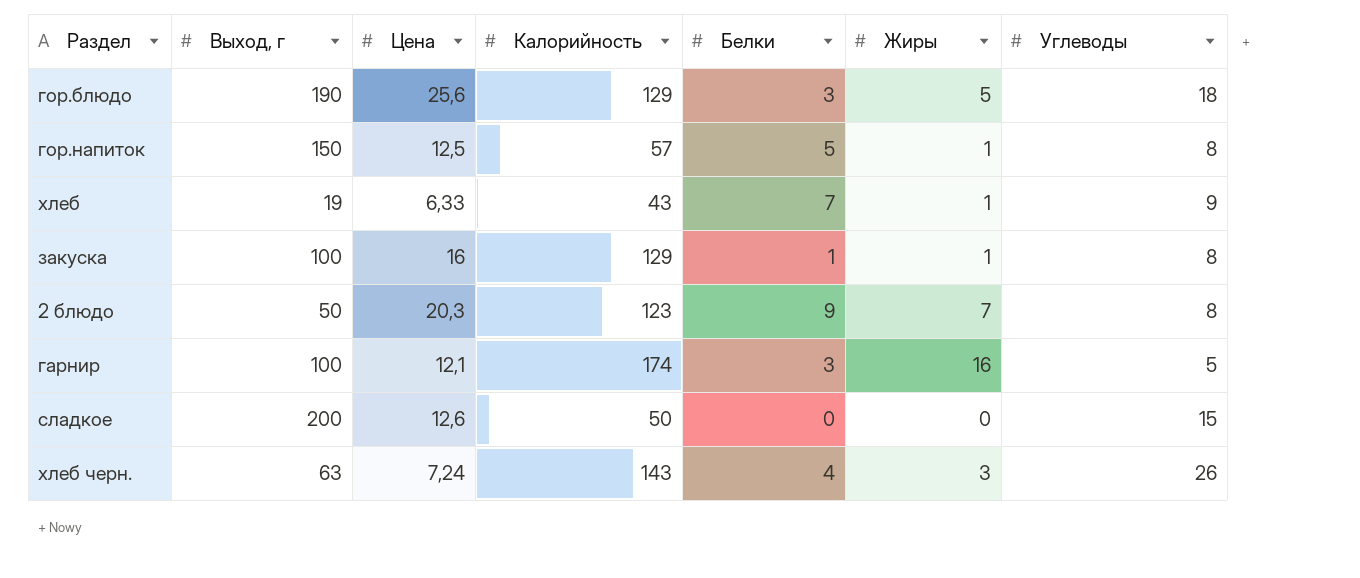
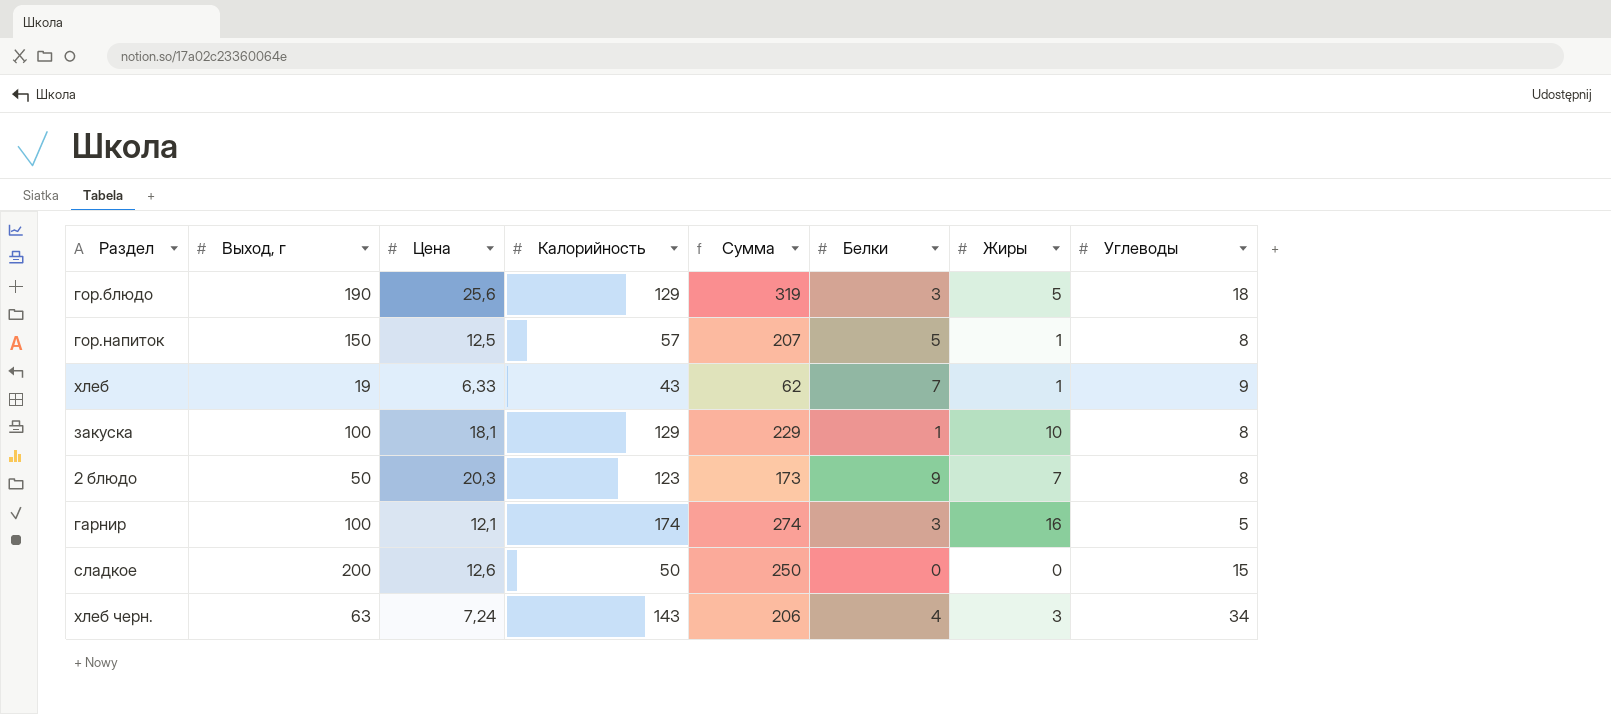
column Сумма | formula: none -> [Выход, г] + [Калорийность]
закуска | Цена: 16 -> 18,1
закуска | Жиры: 1 -> 10
хлеб черн. | Углеводы: 26 -> 34

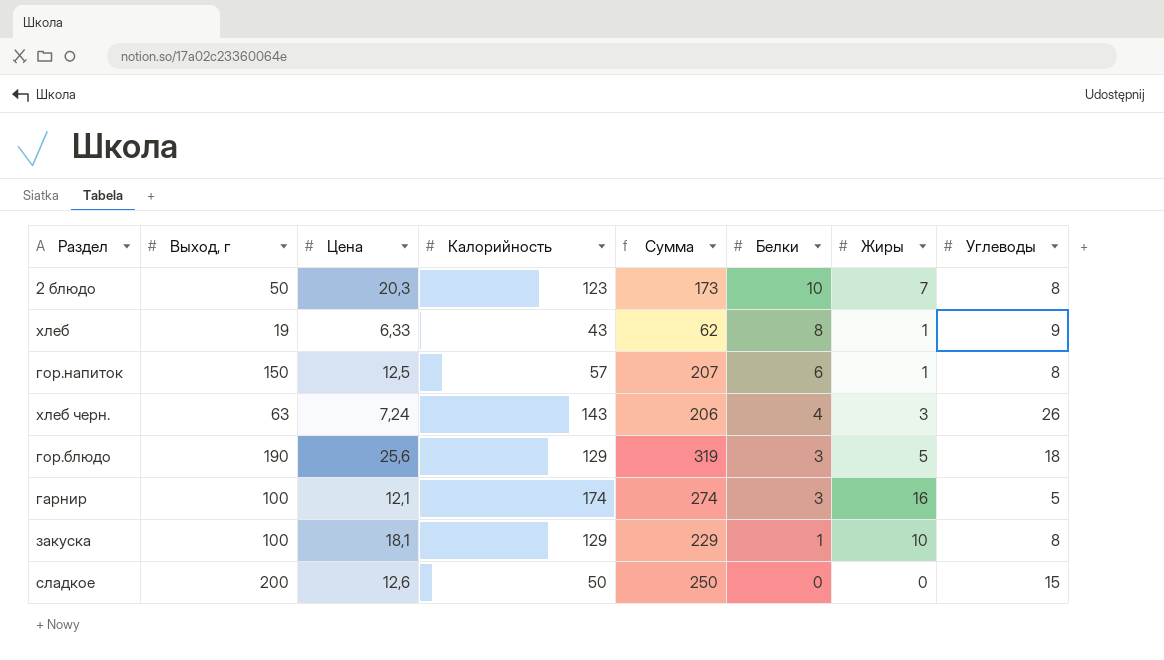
row order: none -> Белки descending
2 блюдо | Белки: 9 -> 10
хлеб | Белки: 7 -> 8
гор.напиток | Белки: 5 -> 6
хлеб черн. | Углеводы: 34 -> 26

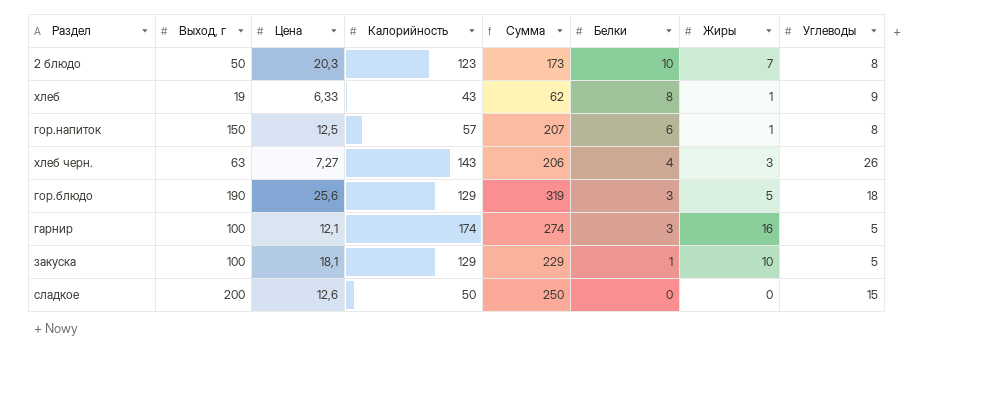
хлеб черн. | Цена: 7,24 -> 7,27
закуска | Углеводы: 8 -> 5

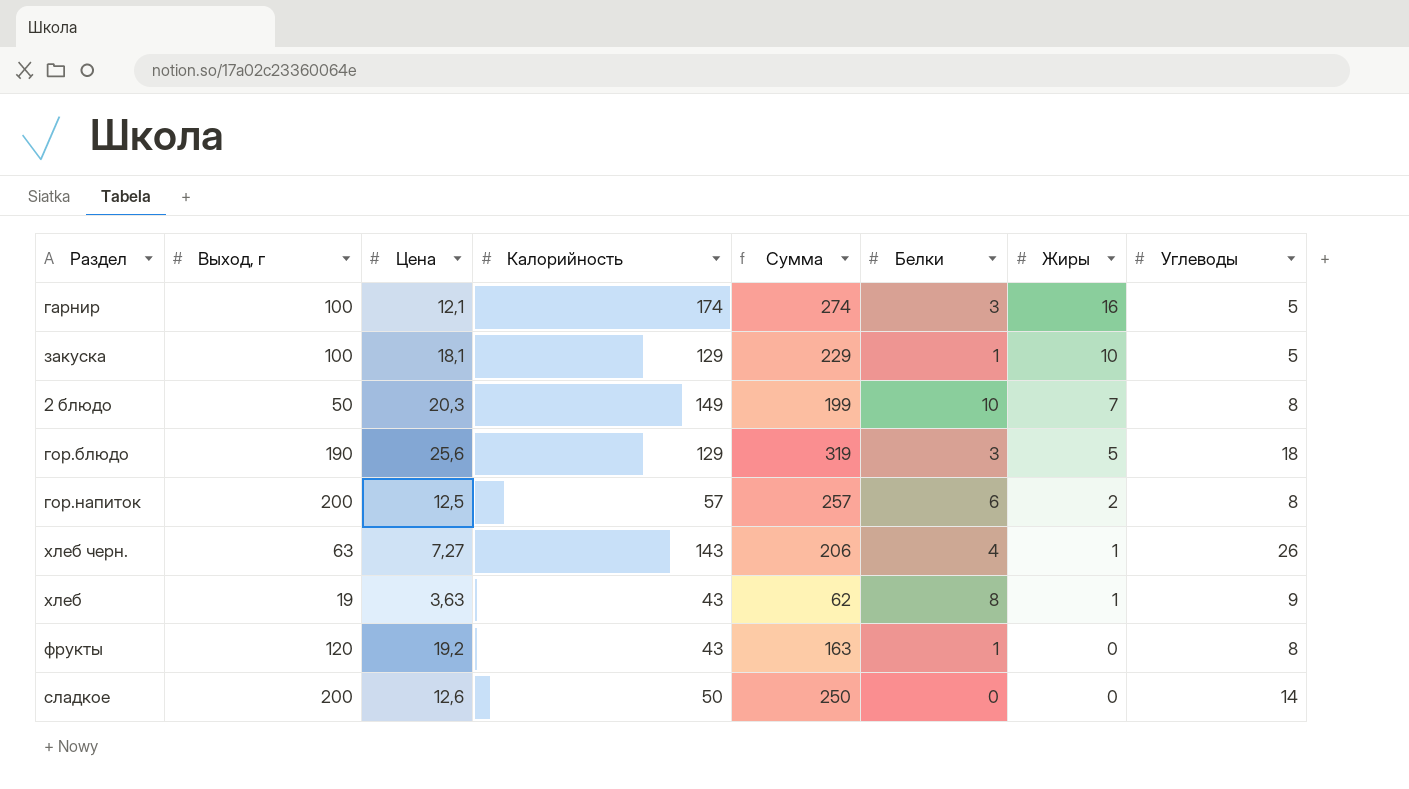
row order: Белки descending -> Жиры descending
2 блюдо | Калорийность: 123 -> 149
2 блюдо | Сумма: 173 -> 199
гор.напиток | Выход, г: 150 -> 200
гор.напиток | Сумма: 207 -> 257
гор.напиток | Жиры: 1 -> 2
хлеб черн. | Жиры: 3 -> 1
хлеб | Цена: 6,33 -> 3,63
row фрукты: none -> 120 | 19,2 | 43 | 163 | 1 | 0 | 8
сладкое | Углеводы: 15 -> 14

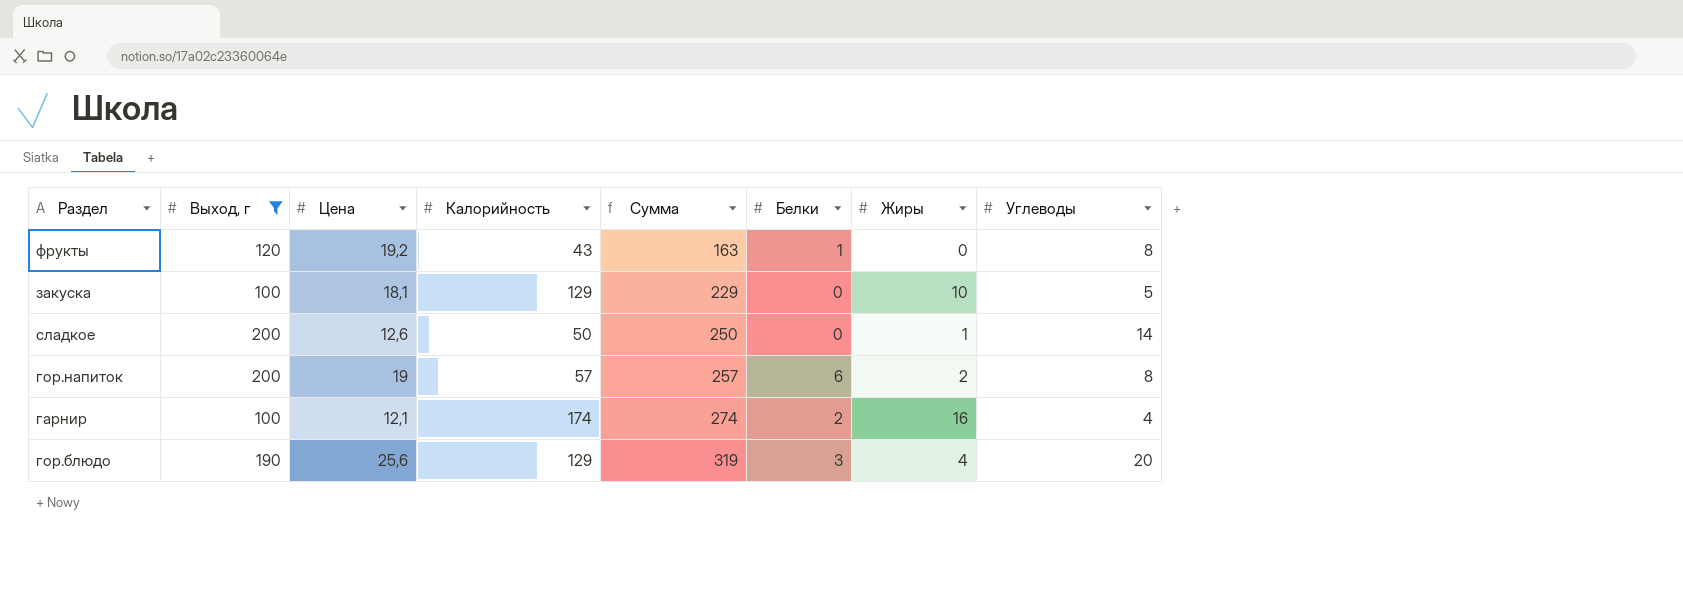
filter: none -> Выход, г >= 100
row order: Жиры descending -> Сумма ascending
закуска | Белки: 1 -> 0
сладкое | Жиры: 0 -> 1
гор.напиток | Цена: 12,5 -> 19
гарнир | Белки: 3 -> 2
гарнир | Углеводы: 5 -> 4
гор.блюдо | Жиры: 5 -> 4
гор.блюдо | Углеводы: 18 -> 20

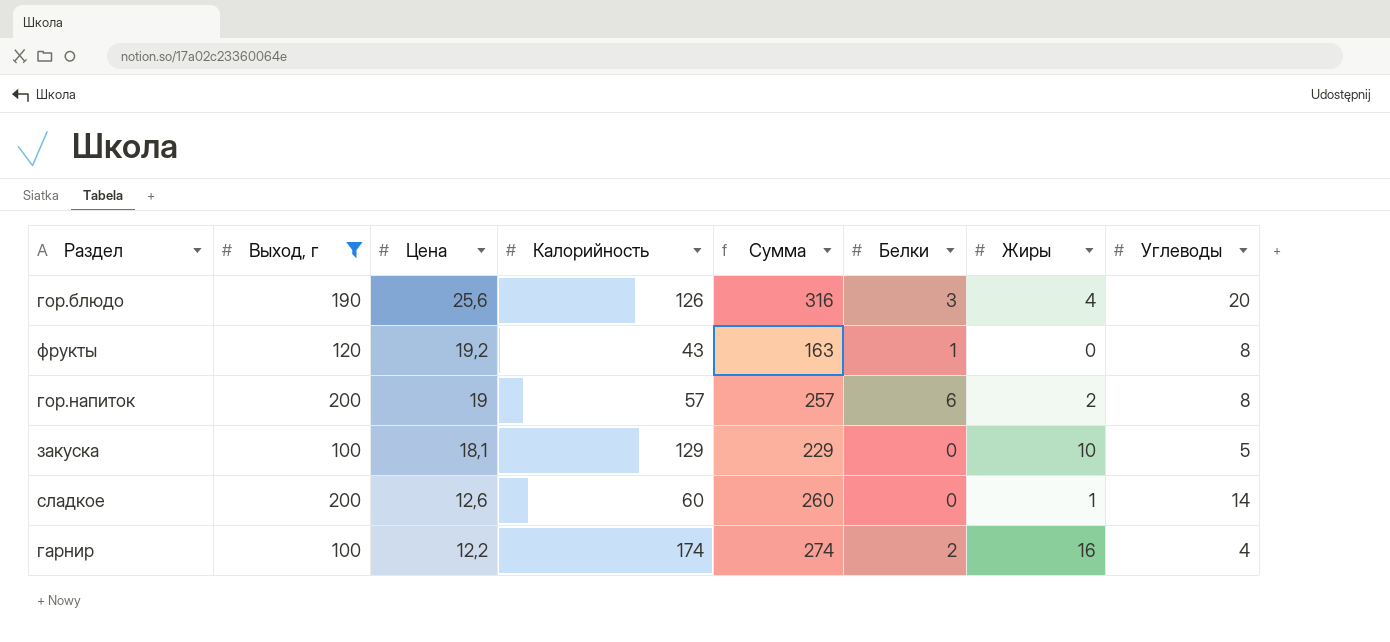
row order: Сумма ascending -> Цена descending
гор.блюдо | Калорийность: 129 -> 126
гор.блюдо | Сумма: 319 -> 316
сладкое | Калорийность: 50 -> 60
сладкое | Сумма: 250 -> 260
гарнир | Цена: 12,1 -> 12,2

